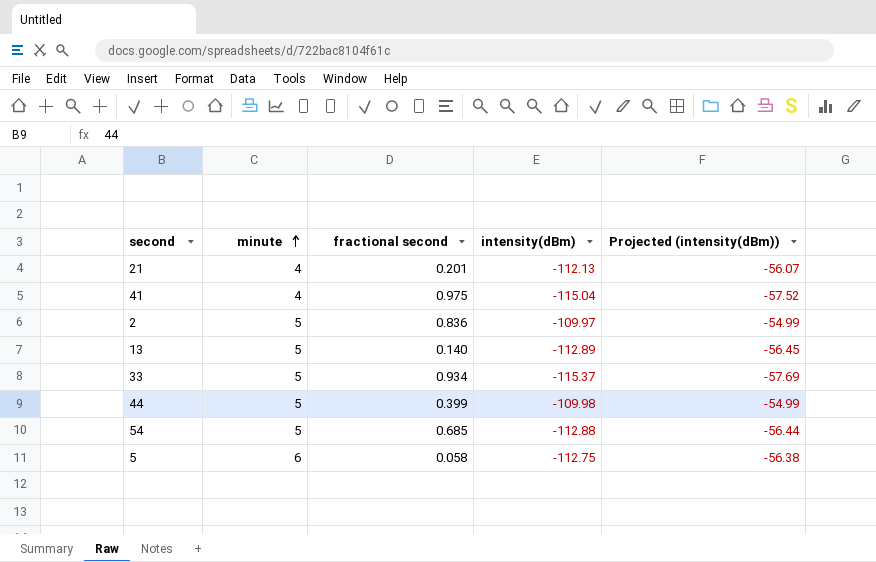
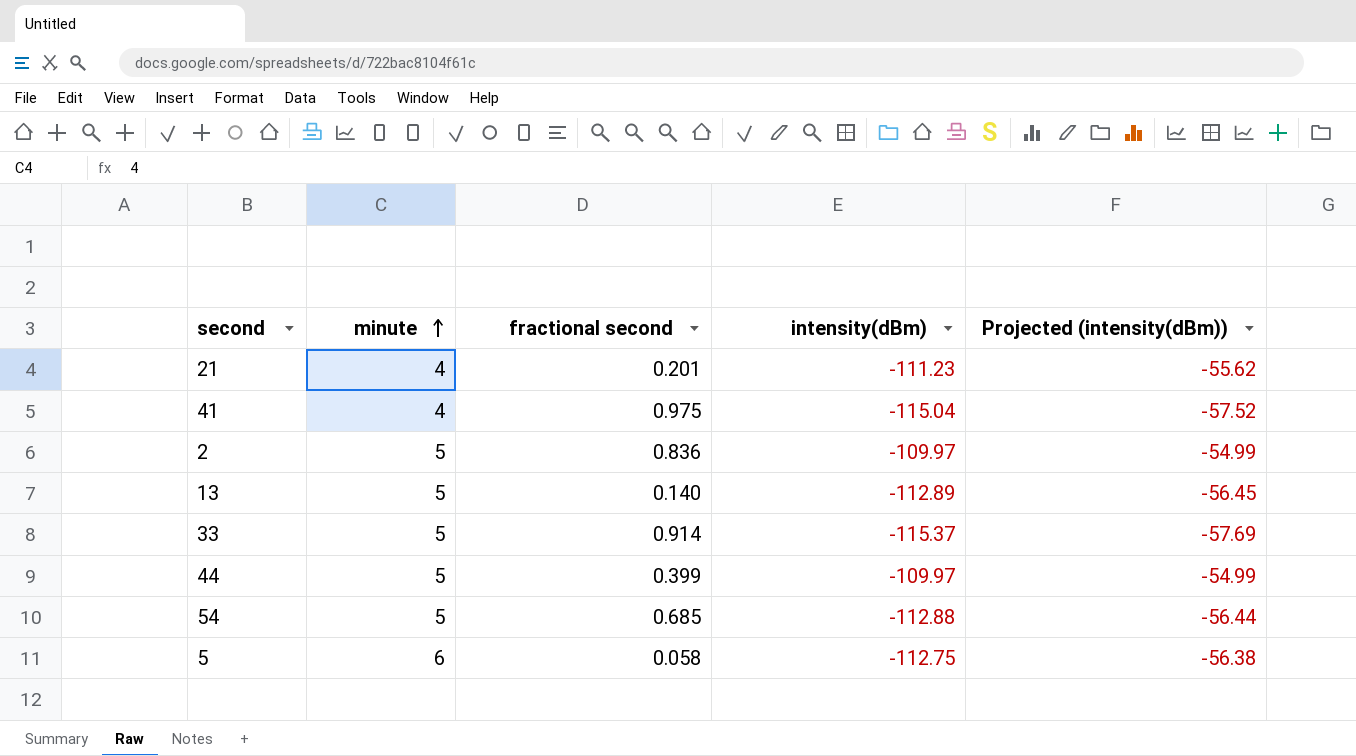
21 | intensity(dBm): -112.13 -> -111.23
21 | Projected (intensity(dBm)): -56.07 -> -55.62
33 | fractional second: 0.934 -> 0.914
44 | intensity(dBm): -109.98 -> -109.97

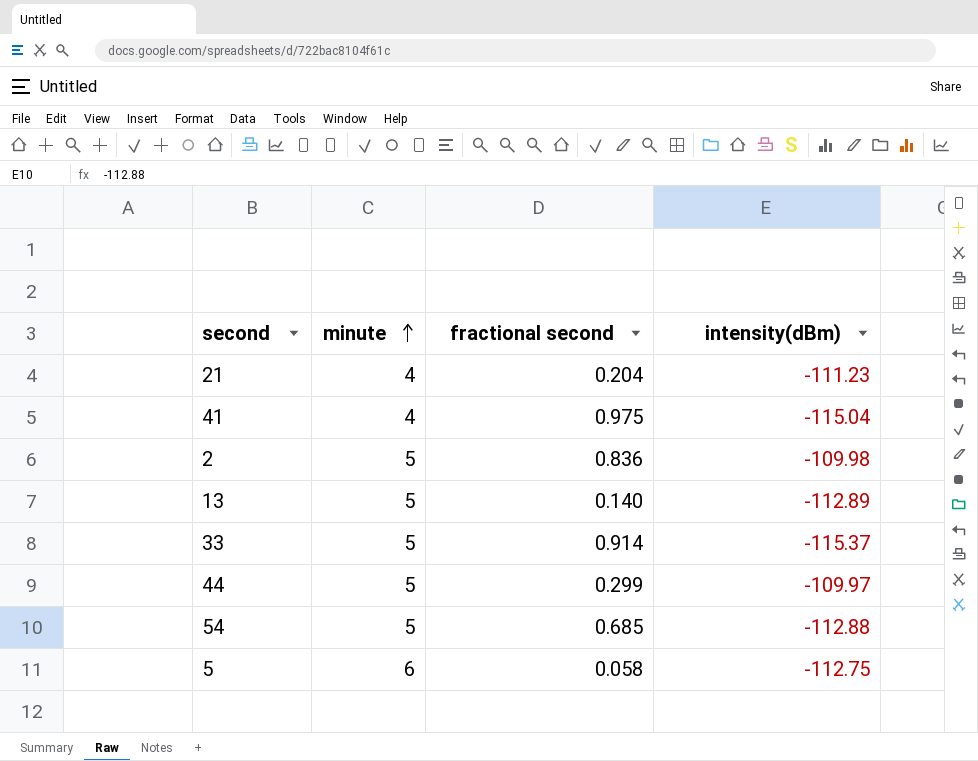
column Projected (intensity(dBm)) | formula: [intensity(dBm)] * 0.5 -> none
21 | fractional second: 0.201 -> 0.204
2 | intensity(dBm): -109.97 -> -109.98
44 | fractional second: 0.399 -> 0.299

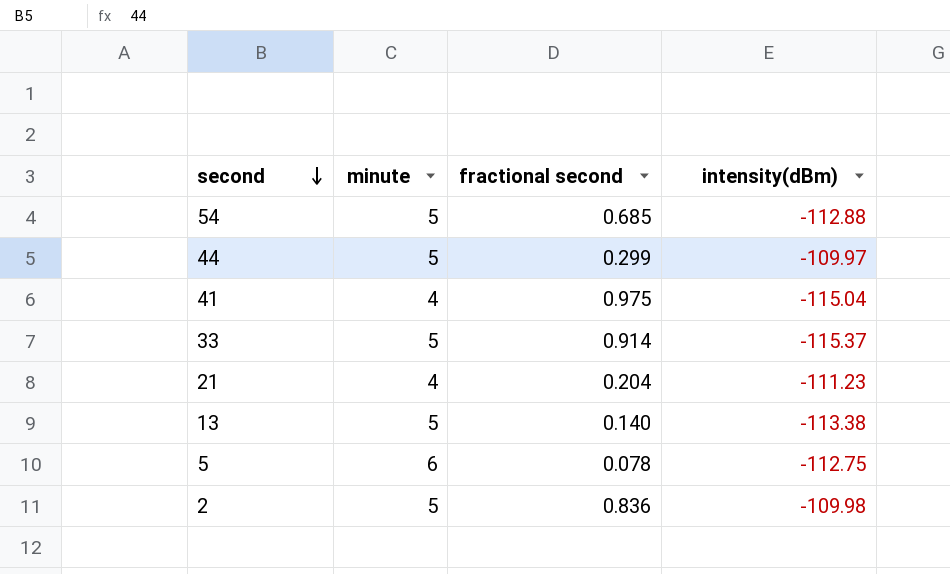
row order: minute ascending -> second descending
13 | intensity(dBm): -112.89 -> -113.38
5 | fractional second: 0.058 -> 0.078

